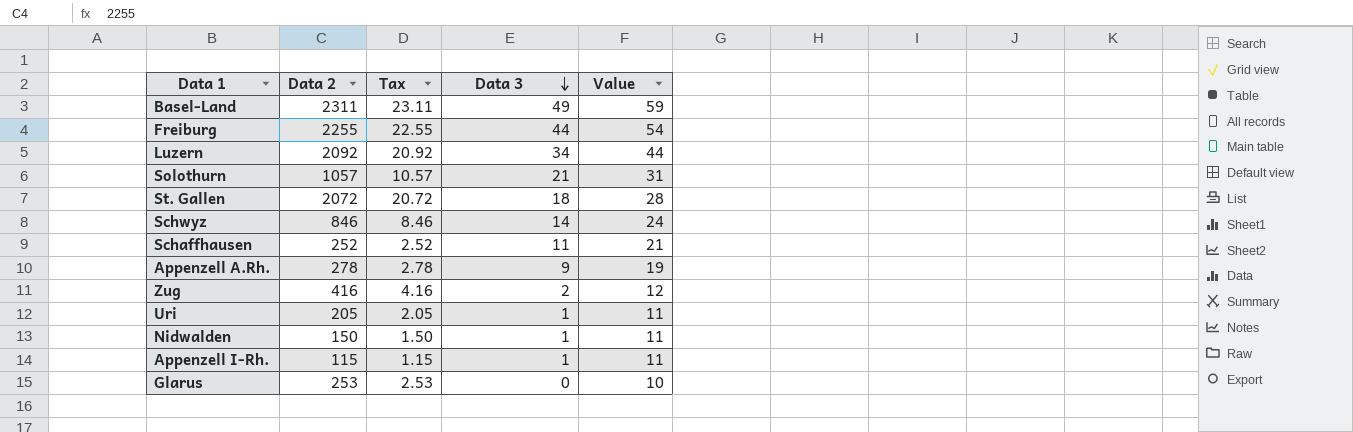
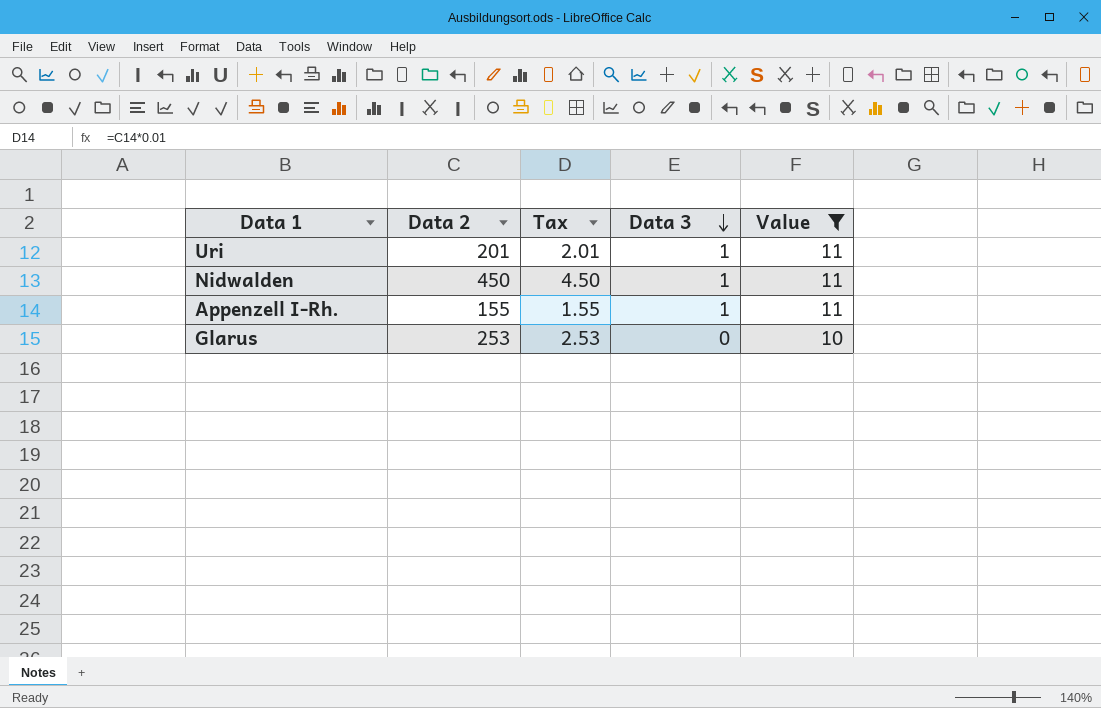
filter: none -> Value <= 11
Uri | Data 2: 205 -> 201
Uri | Tax: 2.05 -> 2.01
Nidwalden | Data 2: 150 -> 450
Nidwalden | Tax: 1.50 -> 4.50
Appenzell I-Rh. | Data 2: 115 -> 155
Appenzell I-Rh. | Tax: 1.15 -> 1.55

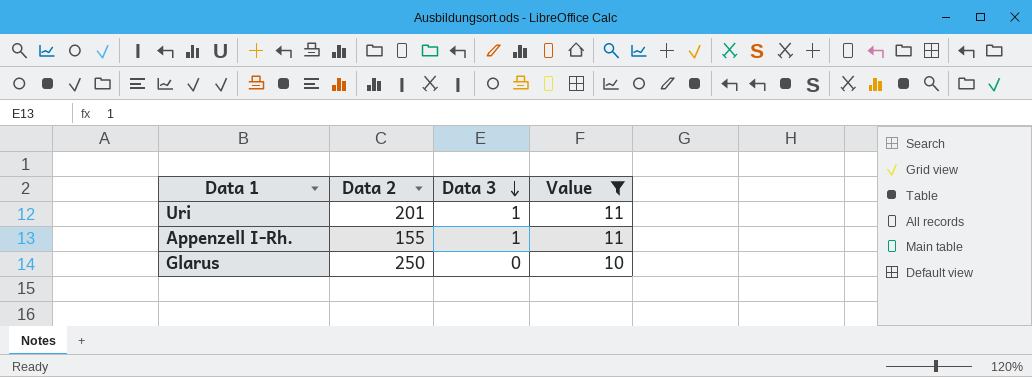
column Tax | formula: [Data 2] * 0.01 -> none
row Nidwalden: 450 | 4.50 | 1 | 11 -> none
Glarus | Data 2: 253 -> 250

